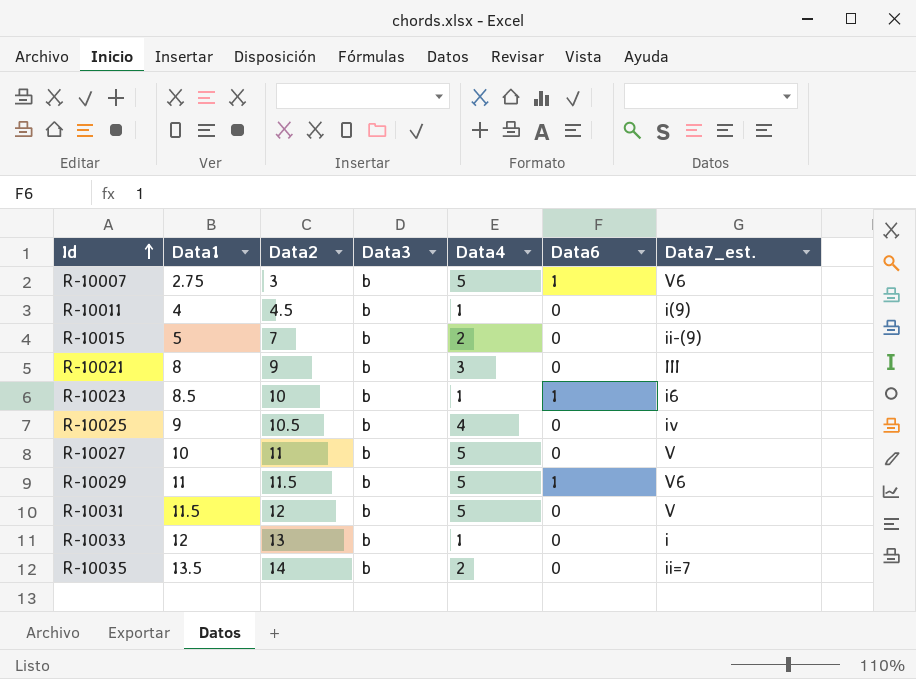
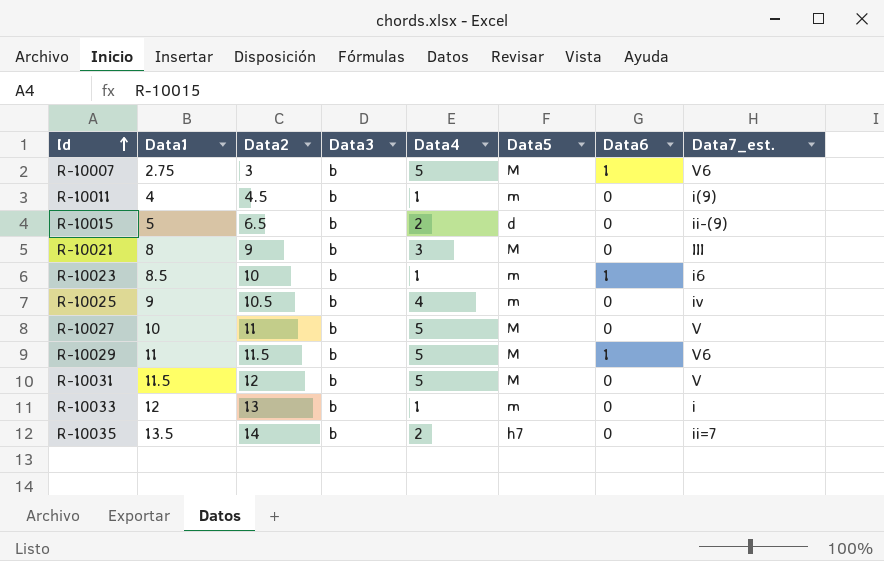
column Data5 | position: none -> 6
R-10015 | Data2: 7 -> 6.5

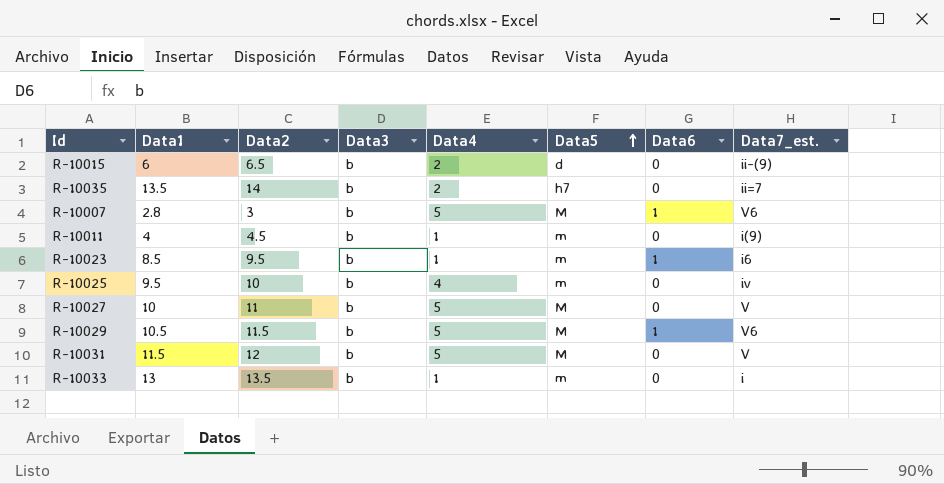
row order: Id ascending -> Data5 ascending
row R-10021: 8 | 9 | b | 3 | M | 0 | III -> none
R-10015 | Data1: 5 -> 6
R-10007 | Data1: 2.75 -> 2.8
R-10023 | Data2: 10 -> 9.5
R-10025 | Data1: 9 -> 9.5
R-10025 | Data2: 10.5 -> 10
R-10029 | Data1: 11 -> 10.5
R-10033 | Data1: 12 -> 13
R-10033 | Data2: 13 -> 13.5

